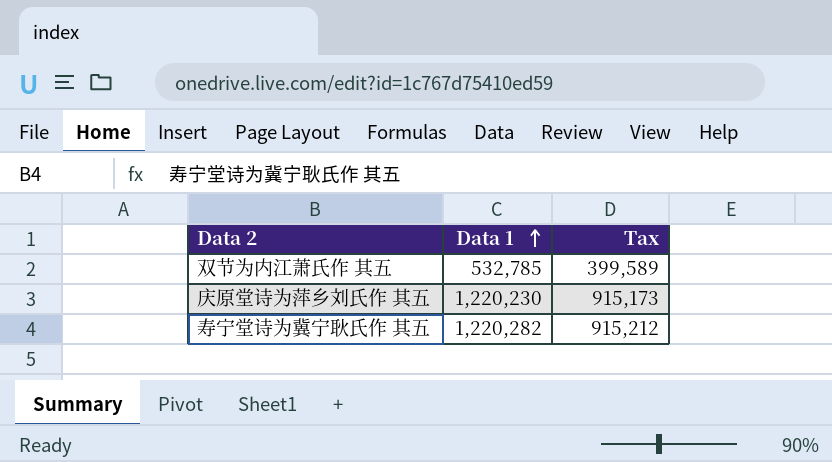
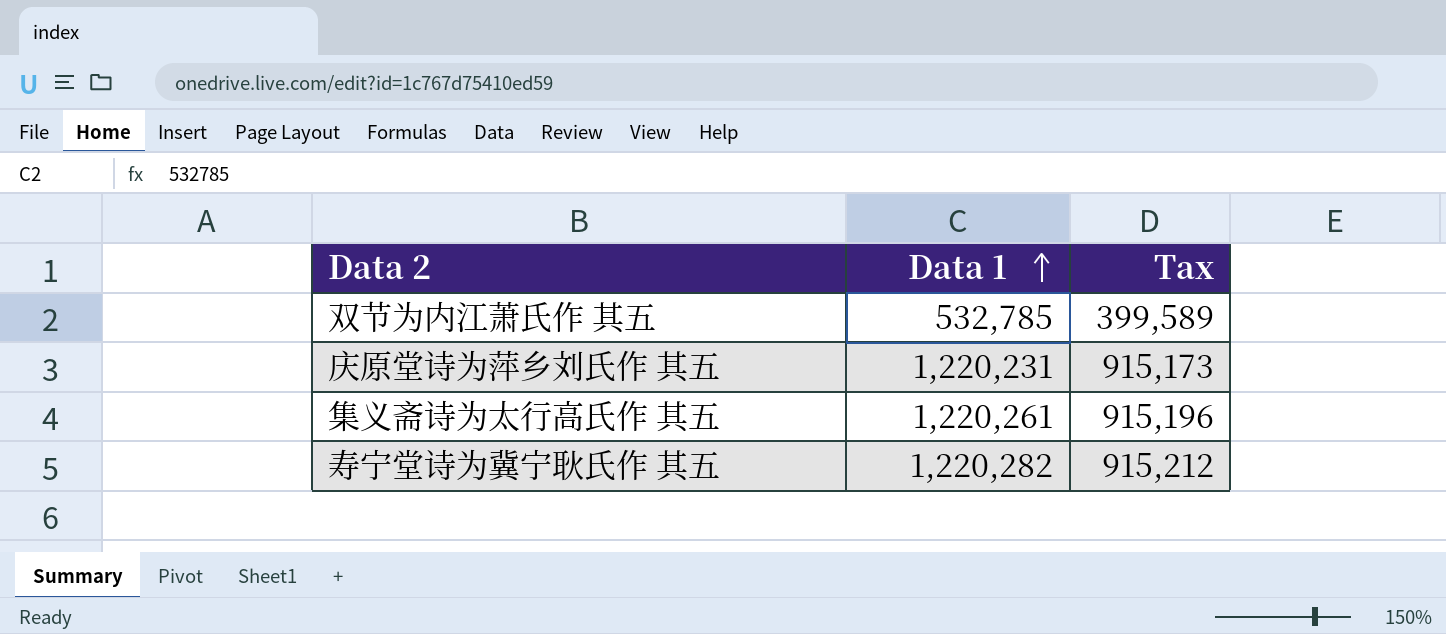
庆原堂诗为萍乡刘氏作 其五 | Data 1: 1,220,230 -> 1,220,231
row 集义斋诗为太行高氏作 其五: none -> 1,220,261 | 915,196

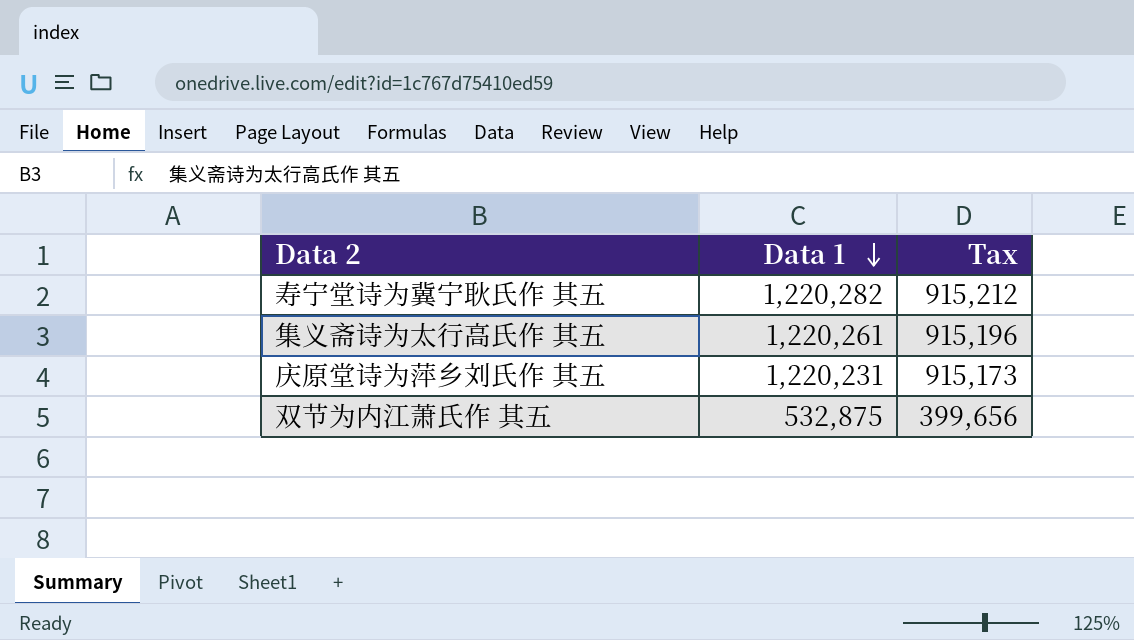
row order: Data 1 ascending -> Data 1 descending
双节为内江萧氏作 其五 | Data 1: 532,785 -> 532,875
双节为内江萧氏作 其五 | Tax: 399,589 -> 399,656

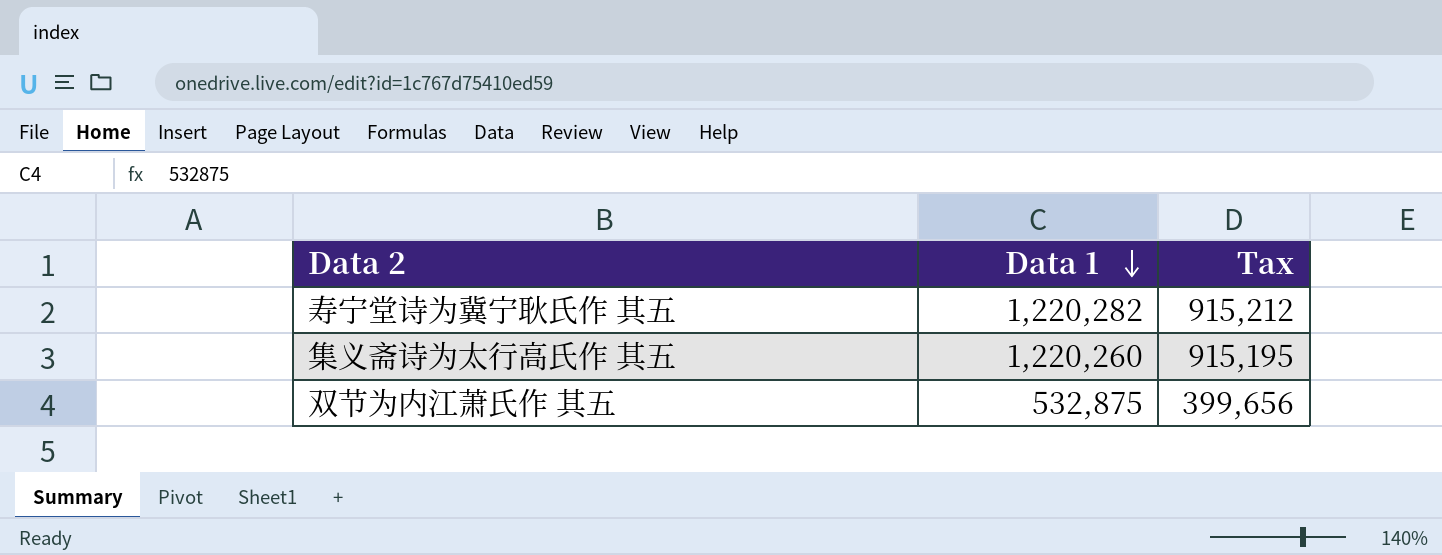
row 庆原堂诗为萍乡刘氏作 其五: 1,220,231 | 915,173 -> none
集义斋诗为太行高氏作 其五 | Data 1: 1,220,261 -> 1,220,260
集义斋诗为太行高氏作 其五 | Tax: 915,196 -> 915,195

